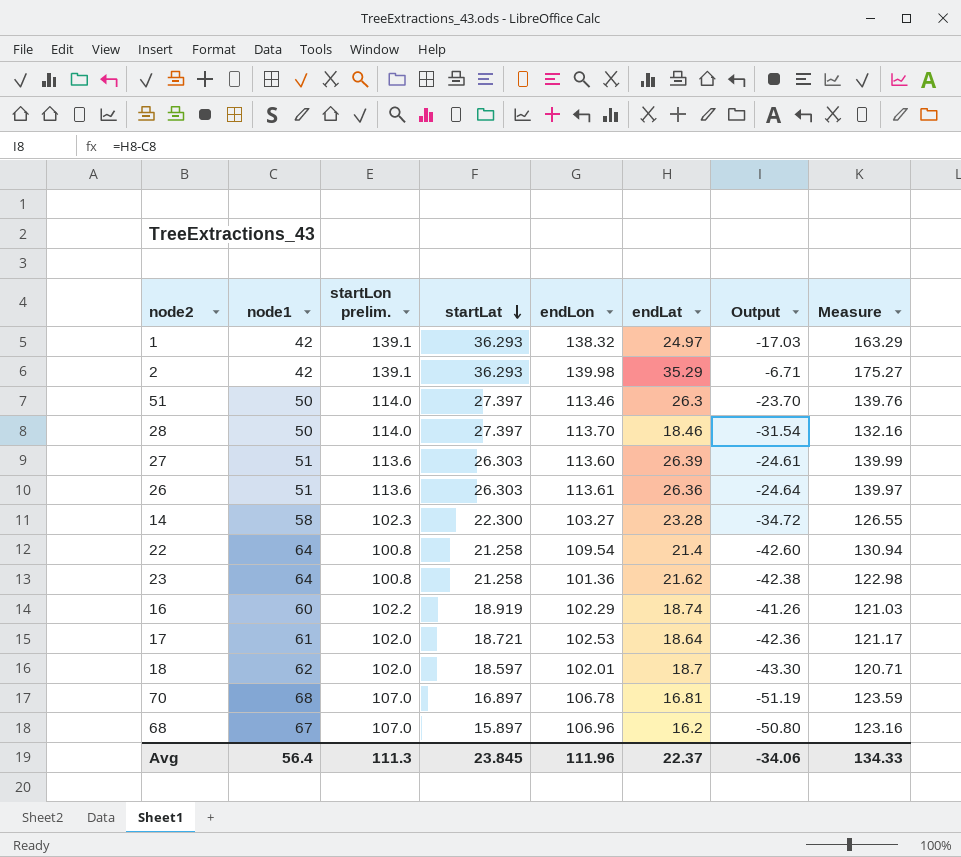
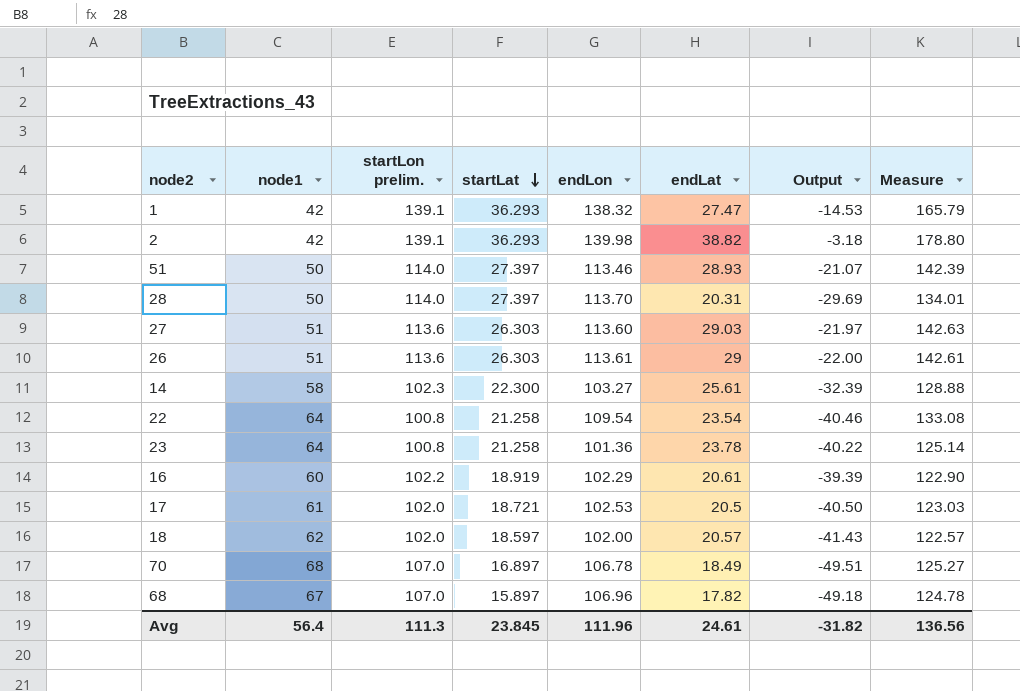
1 | endLat: 24.97 -> 27.47
1 | Output: -17.03 -> -14.53
1 | Measure: 163.29 -> 165.79
2 | endLat: 35.29 -> 38.82
2 | Output: -6.71 -> -3.18
2 | Measure: 175.27 -> 178.80
51 | endLat: 26.3 -> 28.93
51 | Output: -23.70 -> -21.07
51 | Measure: 139.76 -> 142.39
28 | endLat: 18.46 -> 20.31
28 | Output: -31.54 -> -29.69
28 | Measure: 132.16 -> 134.01
27 | endLat: 26.39 -> 29.03
27 | Output: -24.61 -> -21.97
27 | Measure: 139.99 -> 142.63
26 | endLat: 26.36 -> 29
26 | Output: -24.64 -> -22.00
26 | Measure: 139.97 -> 142.61
14 | endLat: 23.28 -> 25.61
14 | Output: -34.72 -> -32.39
14 | Measure: 126.55 -> 128.88
22 | endLat: 21.4 -> 23.54
22 | Output: -42.60 -> -40.46
22 | Measure: 130.94 -> 133.08
23 | endLat: 21.62 -> 23.78
23 | Output: -42.38 -> -40.22
23 | Measure: 122.98 -> 125.14
16 | endLat: 18.74 -> 20.61
16 | Output: -41.26 -> -39.39
16 | Measure: 121.03 -> 122.90
17 | endLat: 18.64 -> 20.5
17 | Output: -42.36 -> -40.50
17 | Measure: 121.17 -> 123.03
18 | endLon: 102.01 -> 102.00
18 | endLat: 18.7 -> 20.57
18 | Output: -43.30 -> -41.43
18 | Measure: 120.71 -> 122.57
70 | endLat: 16.81 -> 18.49
70 | Output: -51.19 -> -49.51
70 | Measure: 123.59 -> 125.27
68 | endLat: 16.2 -> 17.82
68 | Output: -50.80 -> -49.18
68 | Measure: 123.16 -> 124.78
Avg | endLat: 22.37 -> 24.61
Avg | Output: -34.06 -> -31.82
Avg | Measure: 134.33 -> 136.56

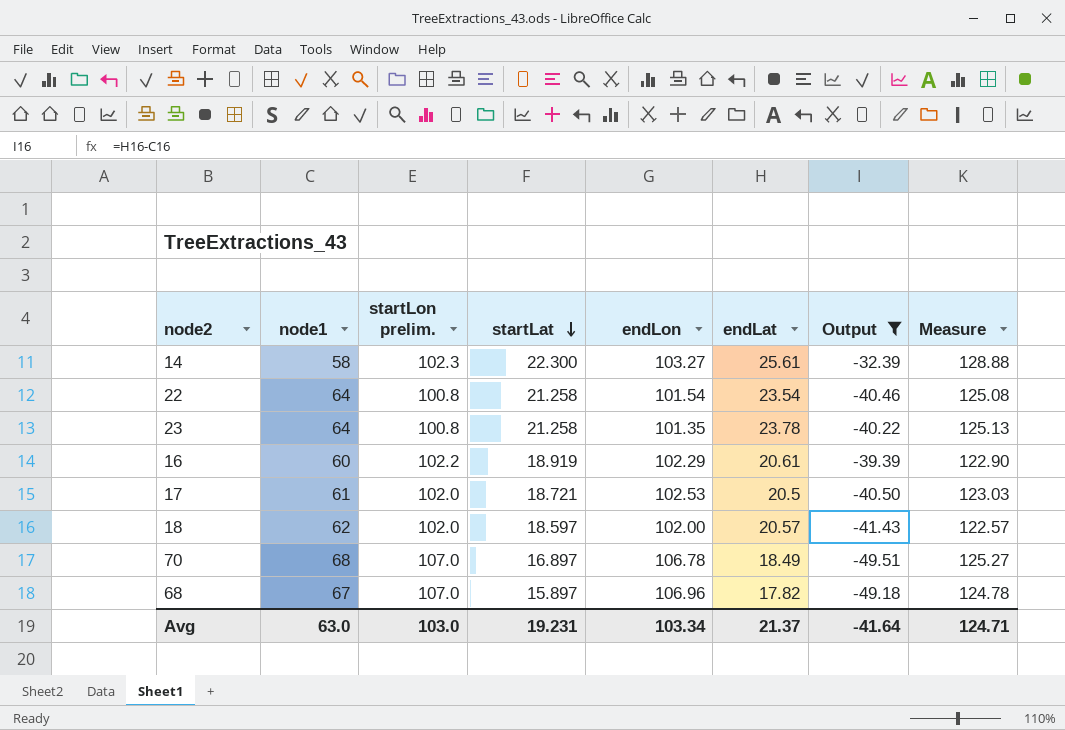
filter: none -> Output <= -32.39
22 | endLon: 109.54 -> 101.54
22 | Measure: 133.08 -> 125.08
23 | endLon: 101.36 -> 101.35
23 | Measure: 125.14 -> 125.13
Avg | node1: 56.4 -> 63.0
Avg | startLon prelim.: 111.3 -> 103.0
Avg | startLat: 23.845 -> 19.231
Avg | endLon: 111.96 -> 103.34
Avg | endLat: 24.61 -> 21.37
Avg | Output: -31.82 -> -41.64
Avg | Measure: 136.56 -> 124.71

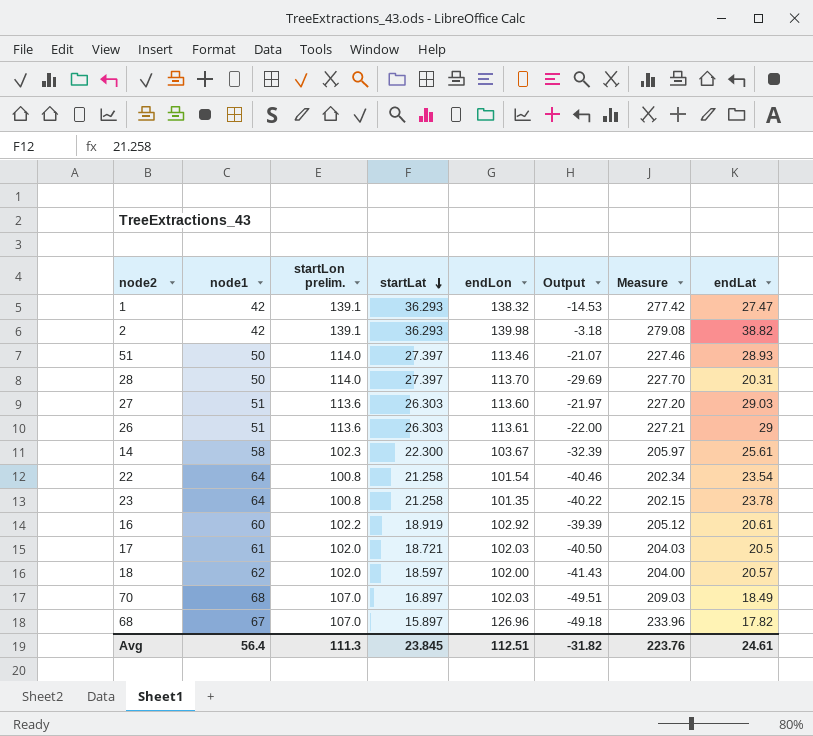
filter: Output <= -32.39 -> none
column Measure | formula: [endLon] + [endLat] -> [startLon prelim.] + [endLon]
column endLat | position: 6 -> 8
14 | endLon: 103.27 -> 103.67
16 | endLon: 102.29 -> 102.92
17 | endLon: 102.53 -> 102.03
70 | endLon: 106.78 -> 102.03
68 | endLon: 106.96 -> 126.96
Avg | node1: 63.0 -> 56.4
Avg | startLon prelim.: 103.0 -> 111.3
Avg | startLat: 19.231 -> 23.845
Avg | endLon: 103.34 -> 112.51
Avg | Output: -41.64 -> -31.82
Avg | Measure: 124.71 -> 223.76
Avg | endLat: 21.37 -> 24.61

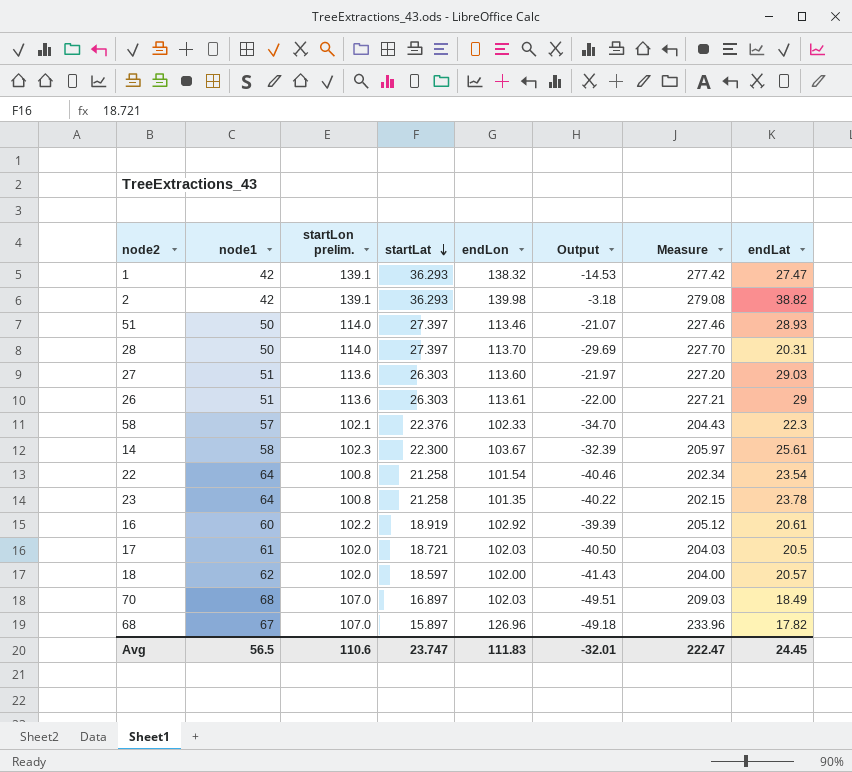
row 58: none -> 57 | 102.1 | 22.376 | 102.33 | -34.70 | 204.43 | 22.3
Avg | node1: 56.4 -> 56.5
Avg | startLon prelim.: 111.3 -> 110.6
Avg | startLat: 23.845 -> 23.747
Avg | endLon: 112.51 -> 111.83
Avg | Output: -31.82 -> -32.01
Avg | Measure: 223.76 -> 222.47
Avg | endLat: 24.61 -> 24.45

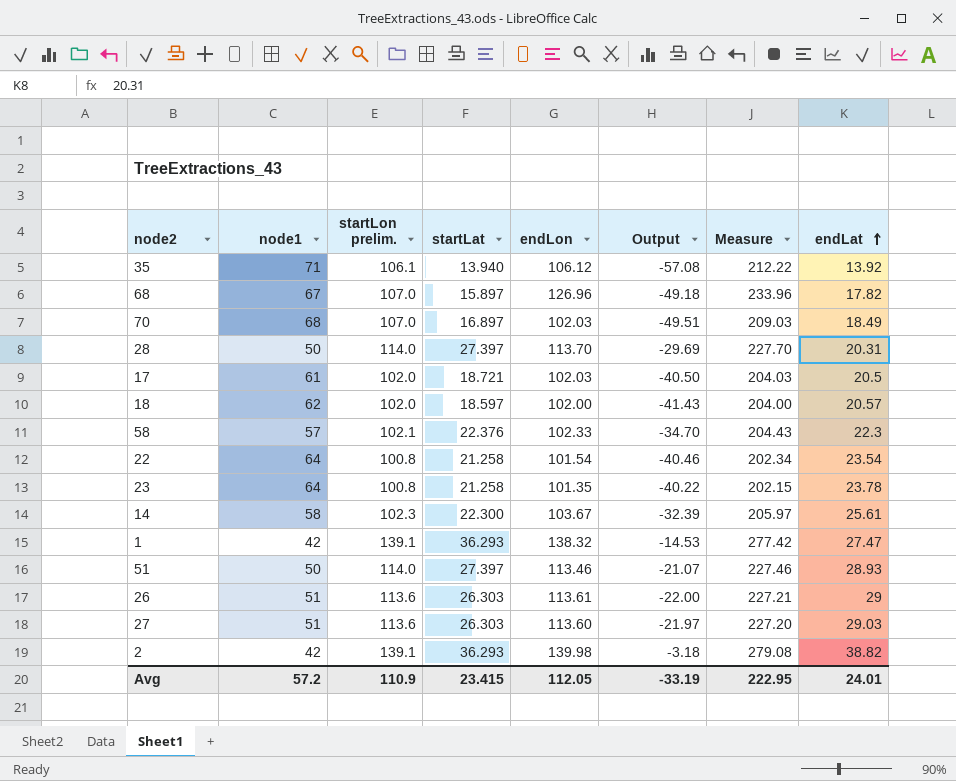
row order: startLat descending -> endLat ascending
row 16: 60 | 102.2 | 18.919 | 102.92 | -39.39 | 205.12 | 20.61 -> none
row 35: none -> 71 | 106.1 | 13.940 | 106.12 | -57.08 | 212.22 | 13.92
Avg | node1: 56.5 -> 57.2
Avg | startLon prelim.: 110.6 -> 110.9
Avg | startLat: 23.747 -> 23.415
Avg | endLon: 111.83 -> 112.05
Avg | Output: -32.01 -> -33.19
Avg | Measure: 222.47 -> 222.95
Avg | endLat: 24.45 -> 24.01

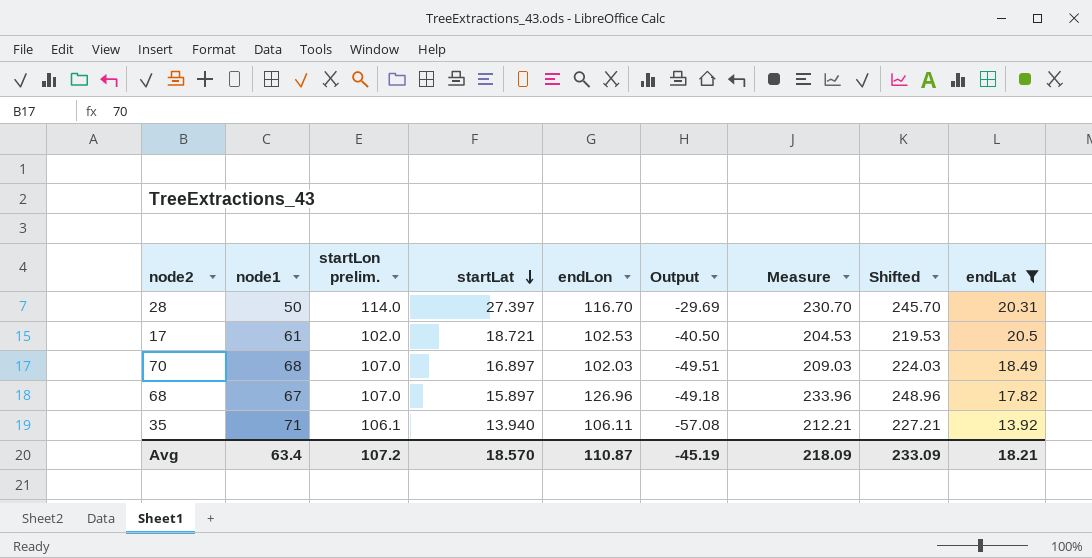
filter: none -> endLat <= 20.5
row order: endLat ascending -> startLat descending
column Shifted | formula: none -> [Measure] + 15
28 | endLon: 113.70 -> 116.70
28 | Measure: 227.70 -> 230.70
17 | endLon: 102.03 -> 102.53
17 | Measure: 204.03 -> 204.53
35 | endLon: 106.12 -> 106.11
35 | Measure: 212.22 -> 212.21
Avg | node1: 57.2 -> 63.4
Avg | startLon prelim.: 110.9 -> 107.2
Avg | startLat: 23.415 -> 18.570
Avg | endLon: 112.05 -> 110.87
Avg | Output: -33.19 -> -45.19
Avg | Measure: 222.95 -> 218.09
Avg | endLat: 24.01 -> 18.21

